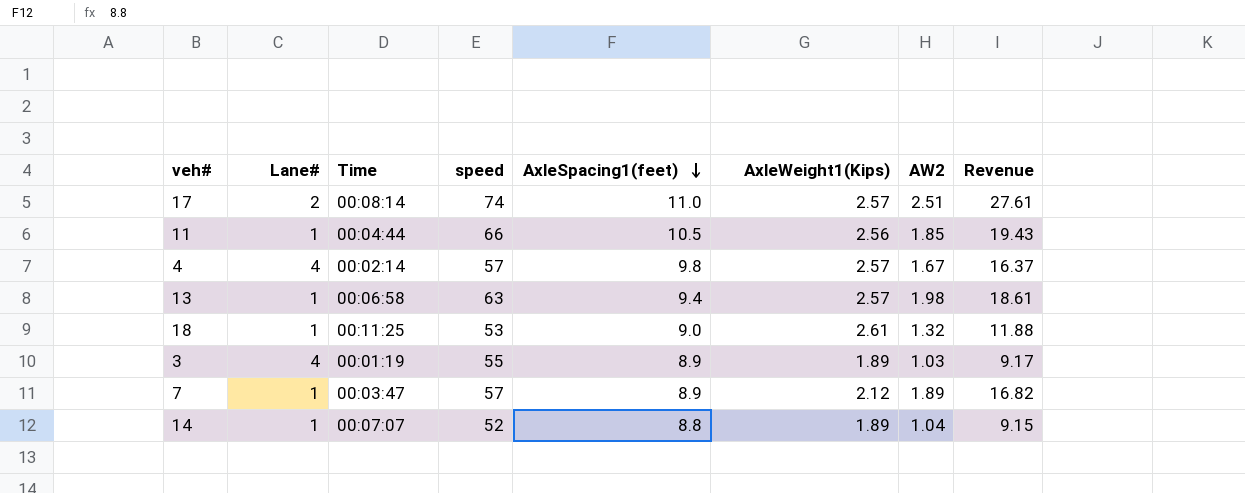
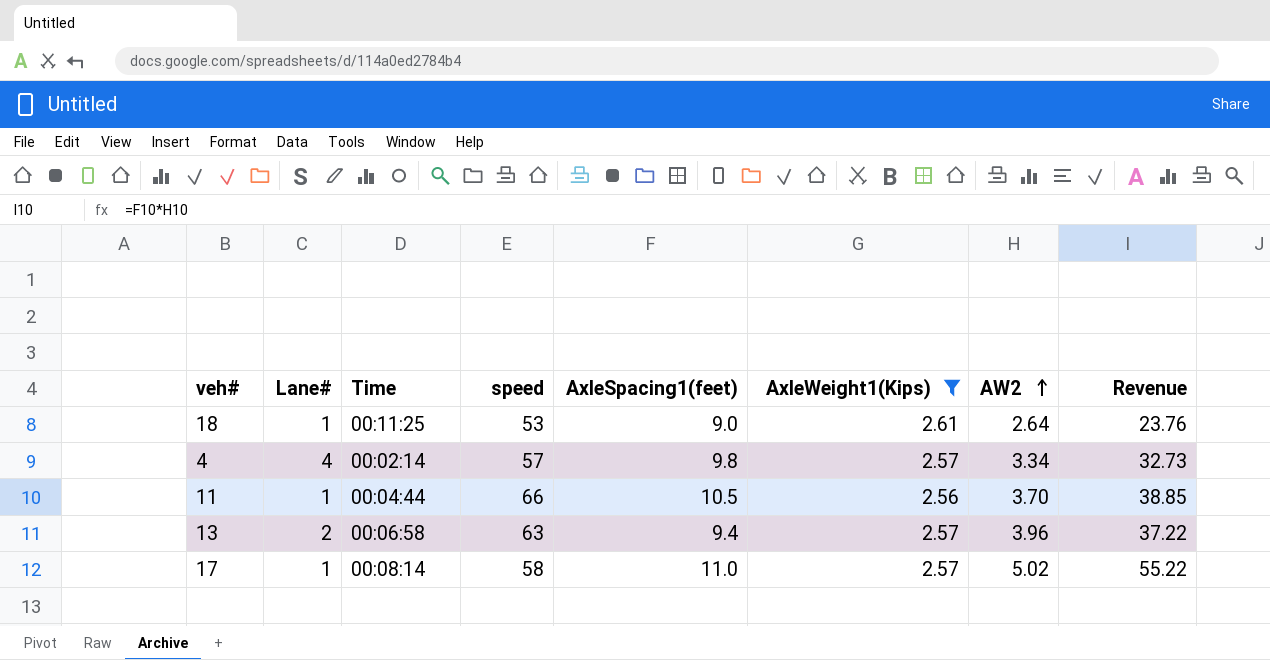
filter: none -> AxleWeight1(Kips) >= 2.56
row order: AxleSpacing1(feet) descending -> AW2 ascending
18 | AW2: 1.32 -> 2.64
18 | Revenue: 11.88 -> 23.76
4 | AW2: 1.67 -> 3.34
4 | Revenue: 16.37 -> 32.73
11 | AW2: 1.85 -> 3.70
11 | Revenue: 19.43 -> 38.85
13 | Lane#: 1 -> 2
13 | AW2: 1.98 -> 3.96
13 | Revenue: 18.61 -> 37.22
17 | Lane#: 2 -> 1
17 | speed: 74 -> 58
17 | AW2: 2.51 -> 5.02
17 | Revenue: 27.61 -> 55.22

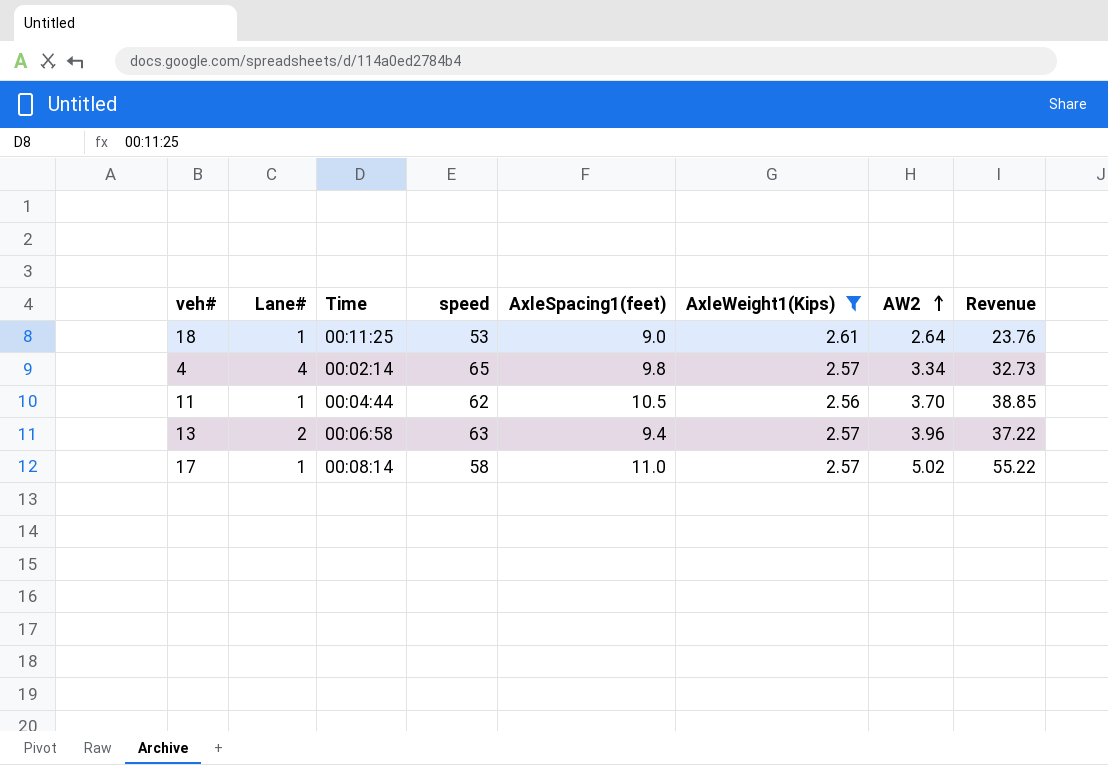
4 | speed: 57 -> 65
11 | speed: 66 -> 62

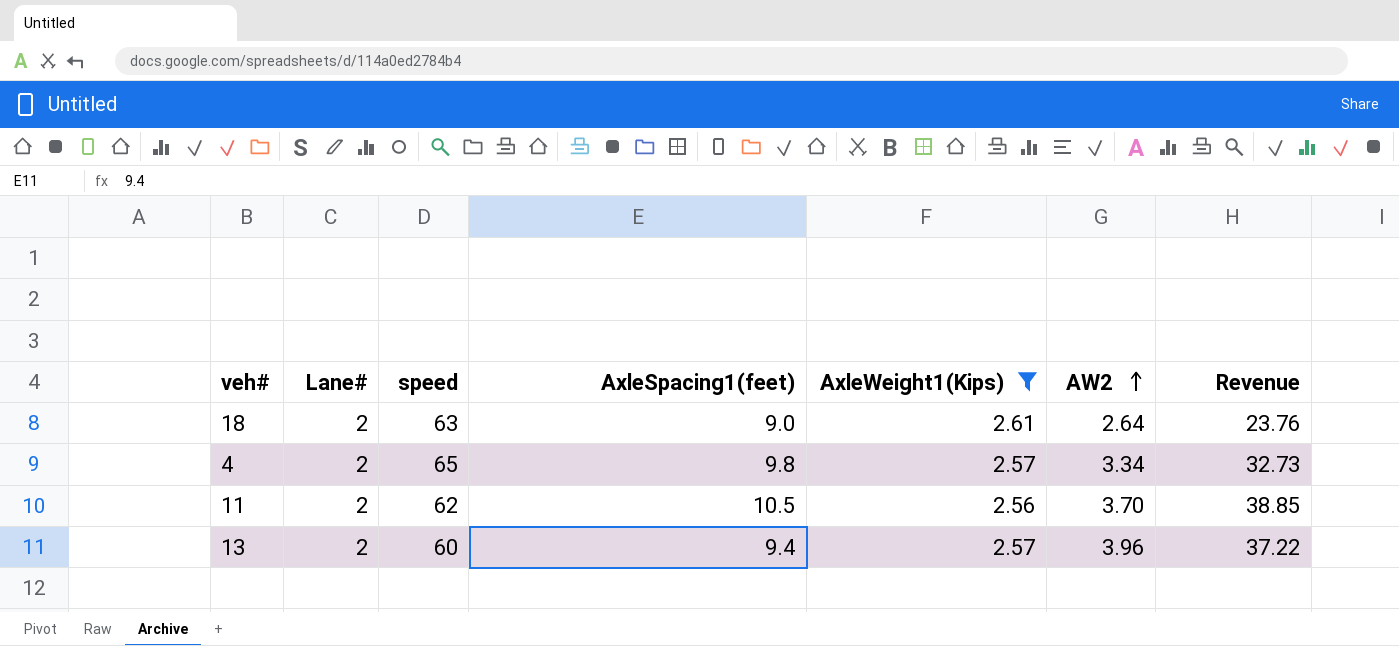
column Time | position: 3 -> none
row 17: 1 | 00:08:14 | 58 | 11.0 | 2.57 | 5.02 | 55.22 -> none
18 | Lane#: 1 -> 2
18 | speed: 53 -> 63
4 | Lane#: 4 -> 2
11 | Lane#: 1 -> 2
13 | speed: 63 -> 60

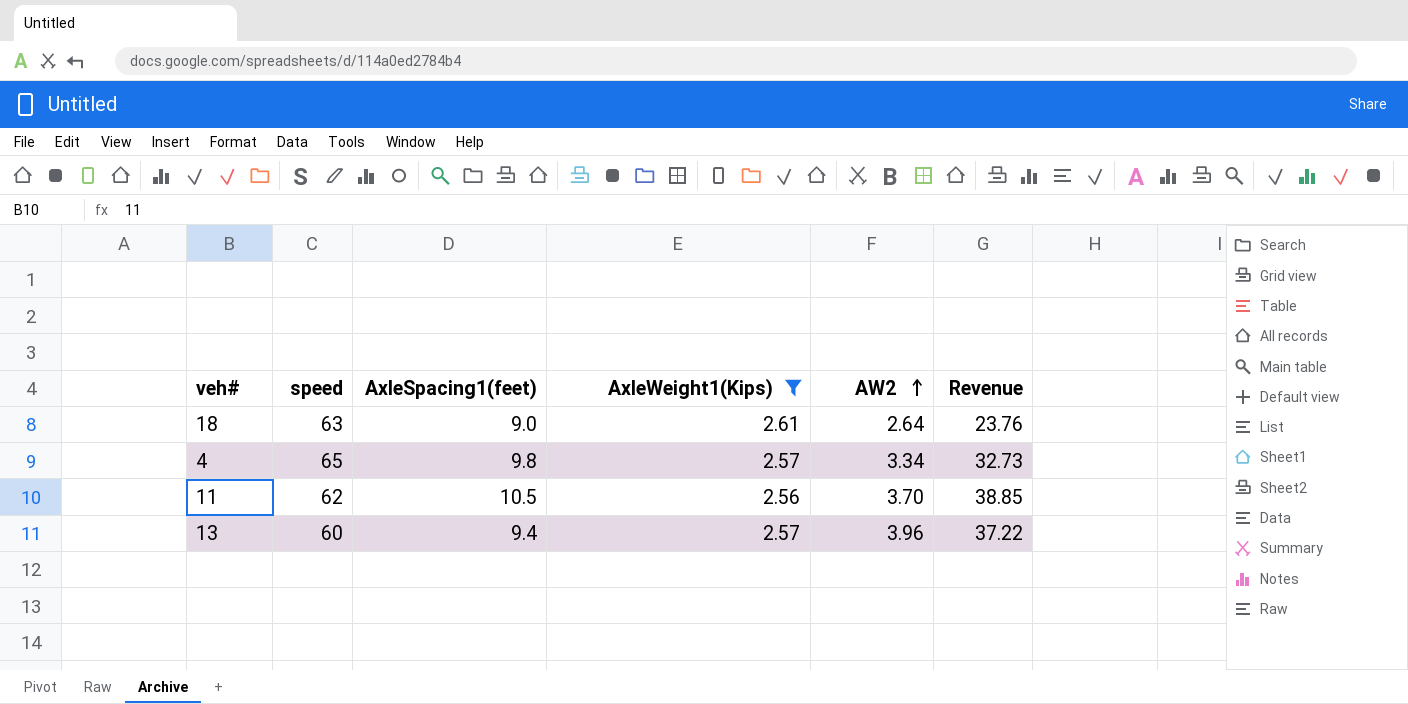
column Lane# | position: 2 -> none

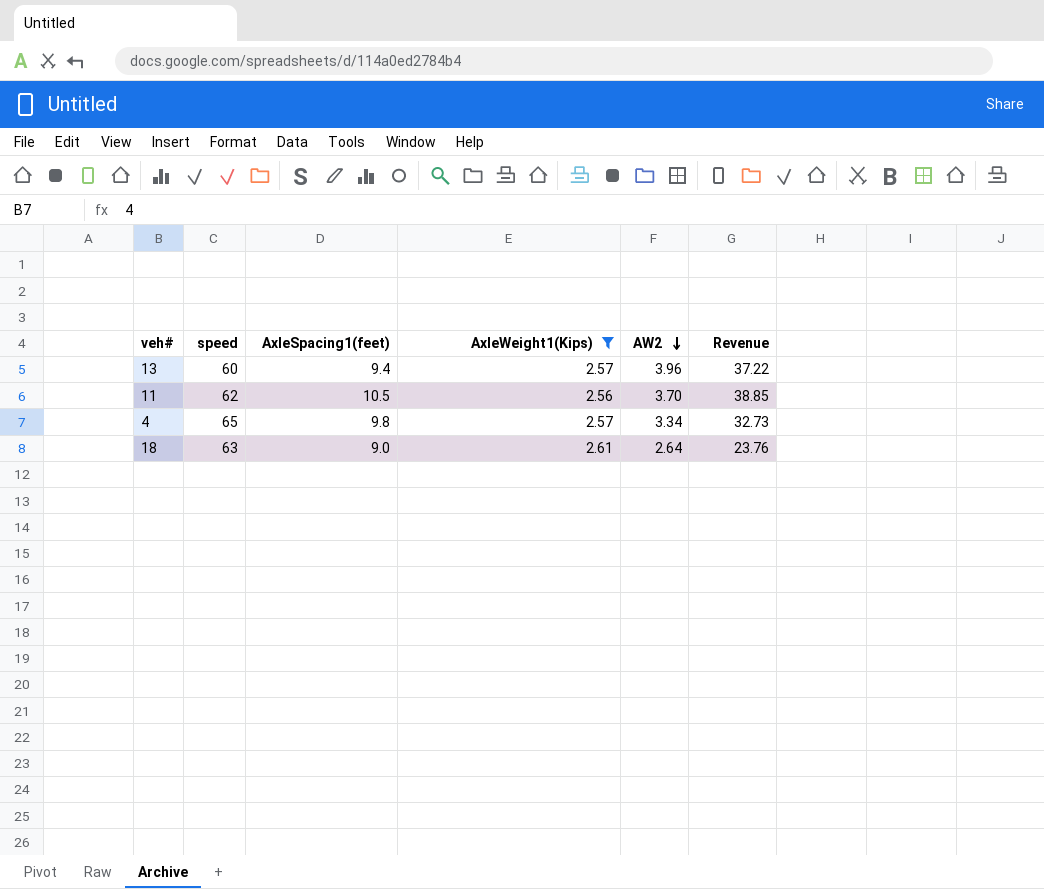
row order: AW2 ascending -> AW2 descending

